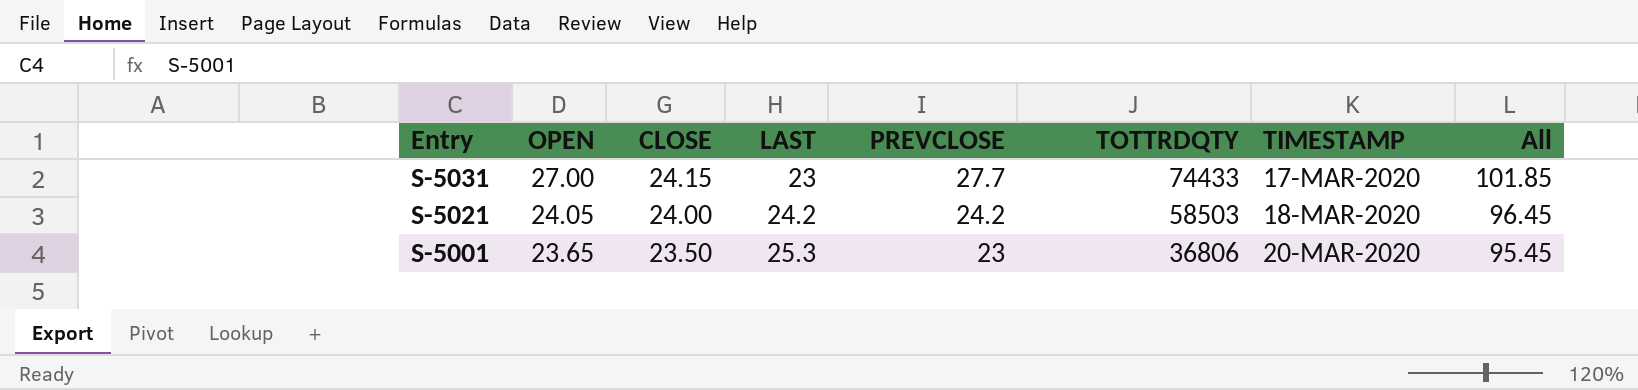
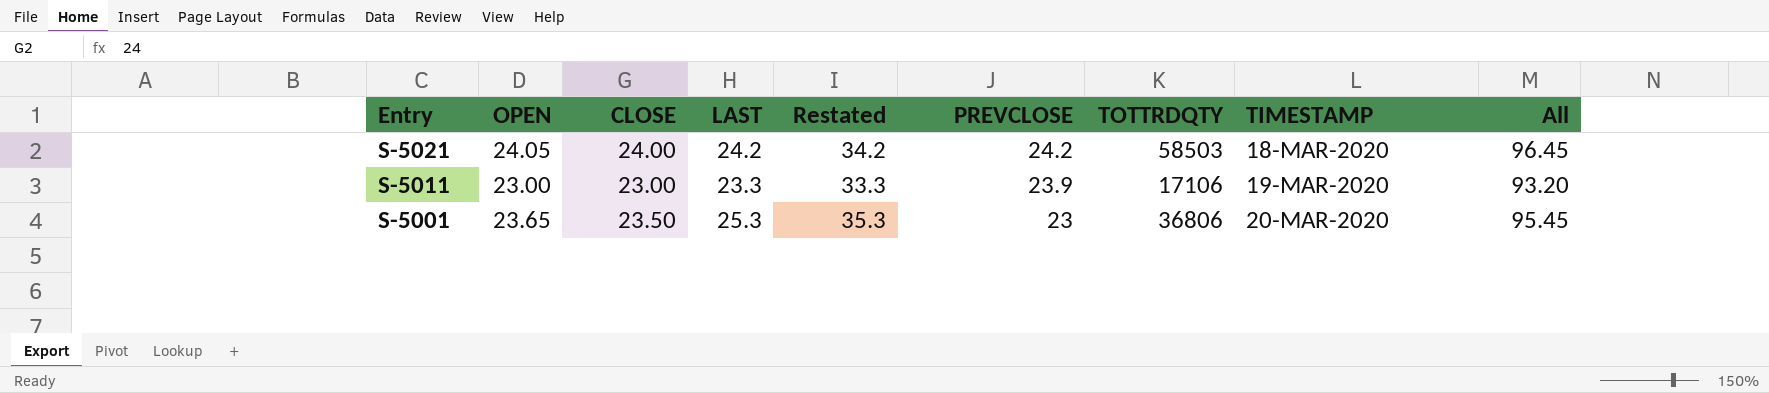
column Restated | formula: none -> [LAST] + 10
row S-5031: 27.00 | 24.15 | 23 | 27.7 | 74433 | 17-MAR-2020 | 101.85 -> none
row S-5011: none -> 23.00 | 23.00 | 23.3 | 33.3 | 23.9 | 17106 | 19-MAR-2020 | 93.20

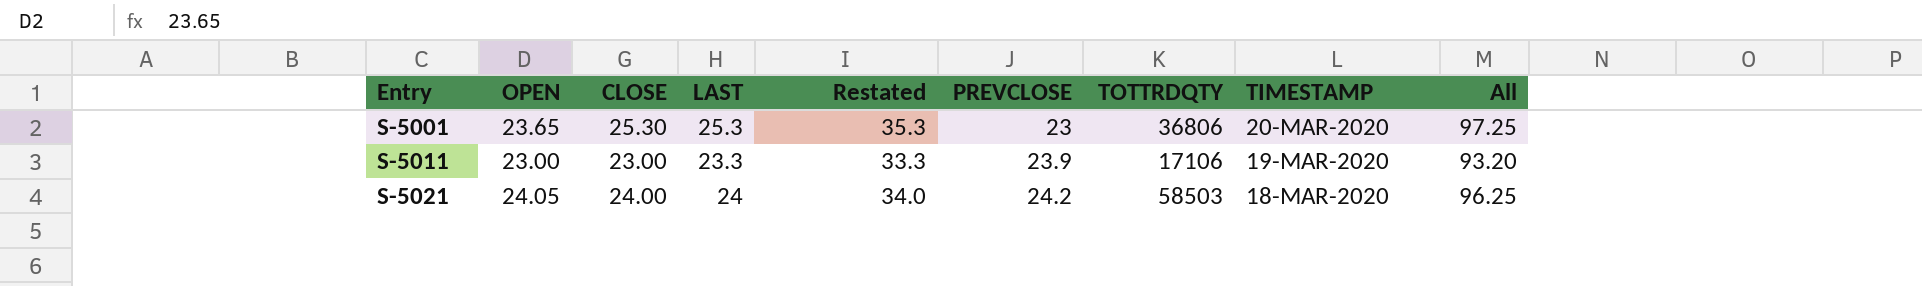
row order: Entry descending -> Entry ascending
S-5001 | CLOSE: 23.50 -> 25.30
S-5001 | All: 95.45 -> 97.25
S-5021 | LAST: 24.2 -> 24
S-5021 | Restated: 34.2 -> 34.0
S-5021 | All: 96.45 -> 96.25

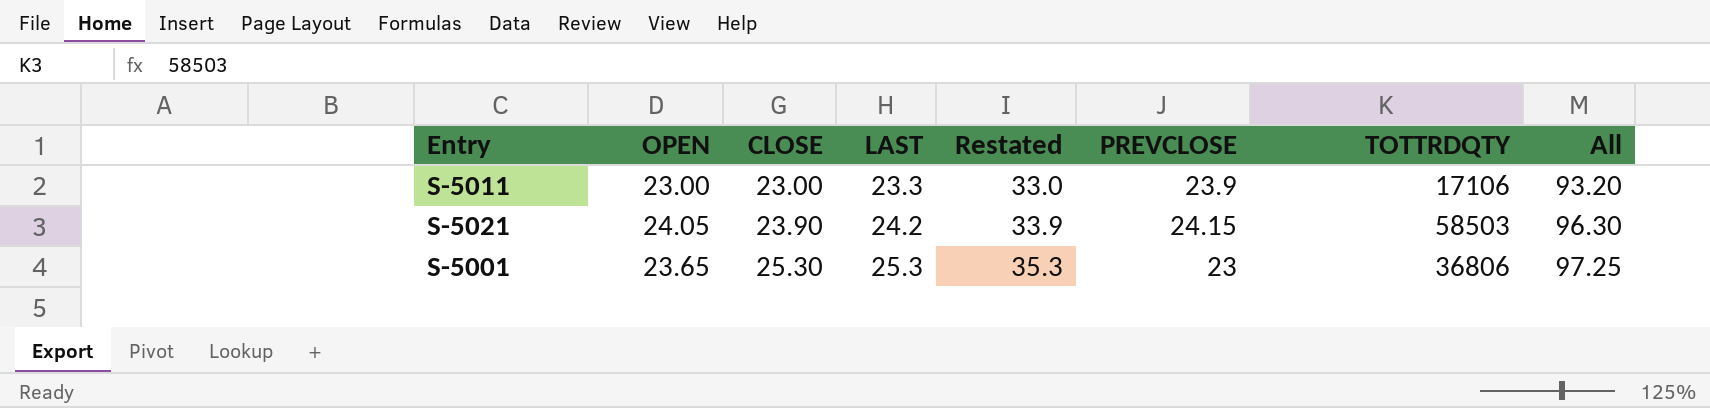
row order: Entry ascending -> CLOSE ascending
column TIMESTAMP | position: 8 -> none
column Restated | formula: [LAST] + 10 -> [CLOSE] + 10
S-5021 | CLOSE: 24.00 -> 23.90
S-5021 | LAST: 24 -> 24.2
S-5021 | PREVCLOSE: 24.2 -> 24.15
S-5021 | All: 96.25 -> 96.30

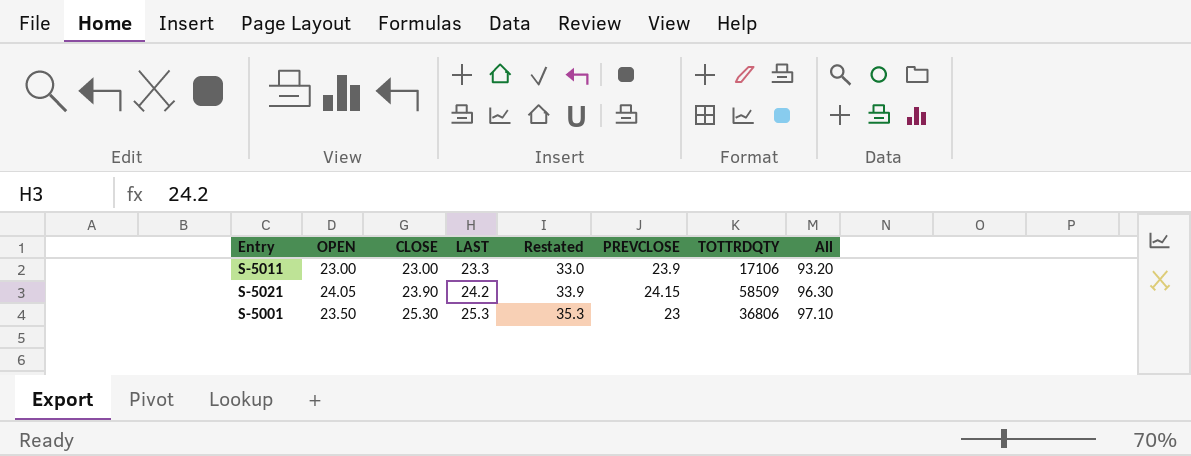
S-5021 | TOTTRDQTY: 58503 -> 58509
S-5001 | OPEN: 23.65 -> 23.50
S-5001 | All: 97.25 -> 97.10

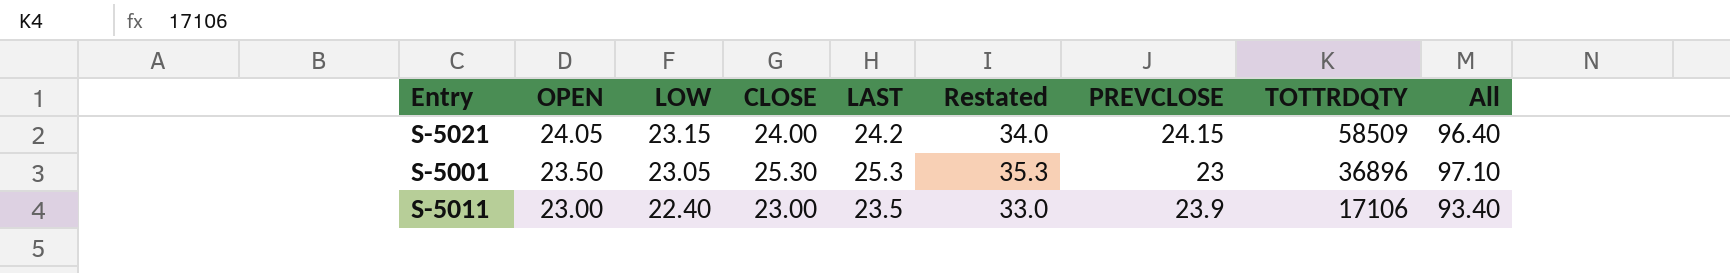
row order: CLOSE ascending -> OPEN descending
column LOW | position: none -> 3
S-5021 | CLOSE: 23.90 -> 24.00
S-5021 | Restated: 33.9 -> 34.0
S-5021 | All: 96.30 -> 96.40
S-5001 | TOTTRDQTY: 36806 -> 36896
S-5011 | LAST: 23.3 -> 23.5
S-5011 | All: 93.20 -> 93.40

